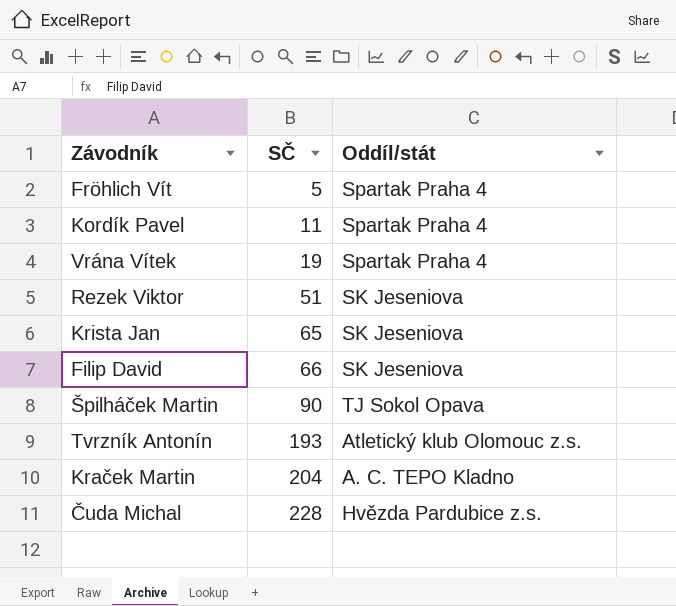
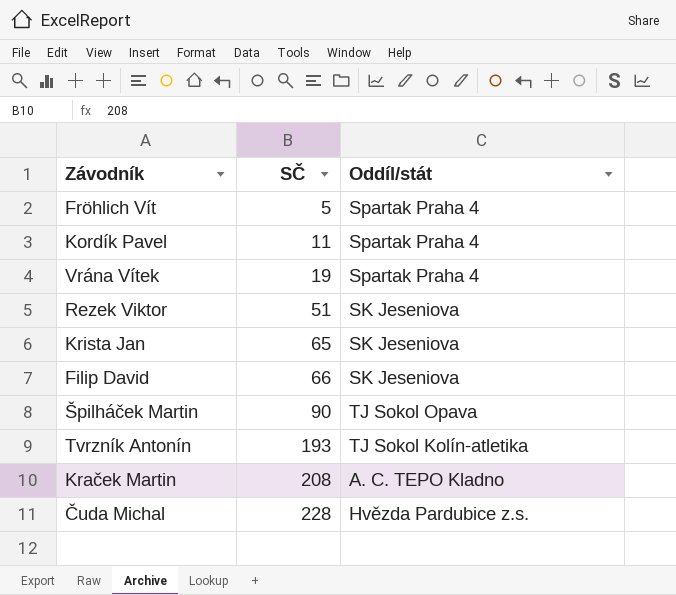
Tvrzník Antonín | Oddíl/stát: Atletický klub Olomouc z.s. -> TJ Sokol Kolín-atletika
Kraček Martin | SČ: 204 -> 208

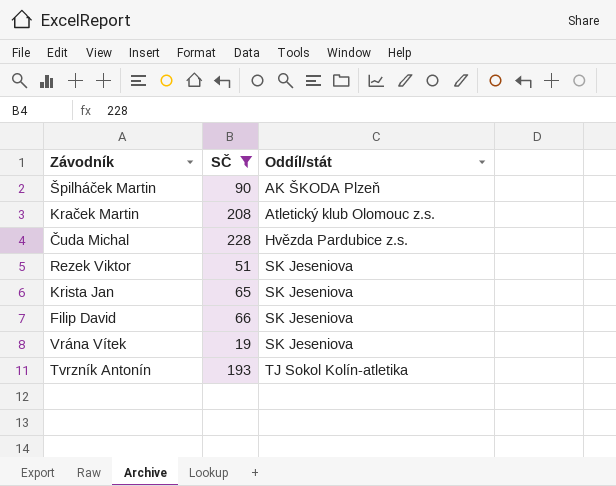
filter: none -> SČ >= 19
row order: SČ ascending -> Oddíl/stát ascending
Špilháček Martin | Oddíl/stát: TJ Sokol Opava -> AK ŠKODA Plzeň
Kraček Martin | Oddíl/stát: A. C. TEPO Kladno -> Atletický klub Olomouc z.s.
Vrána Vítek | Oddíl/stát: Spartak Praha 4 -> SK Jeseniova

